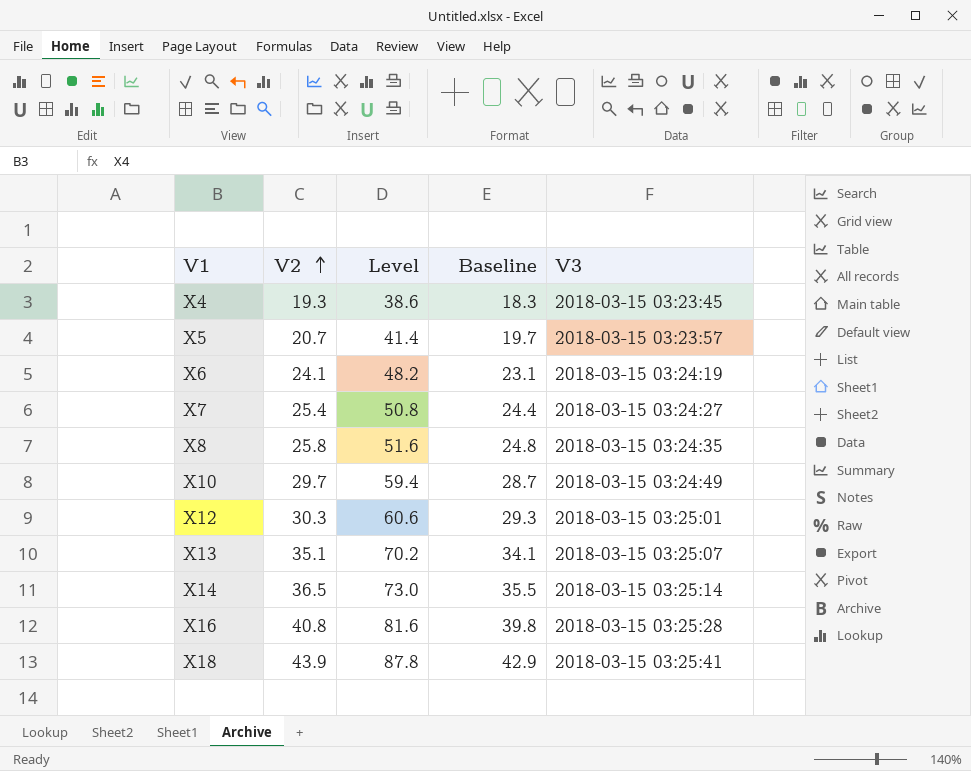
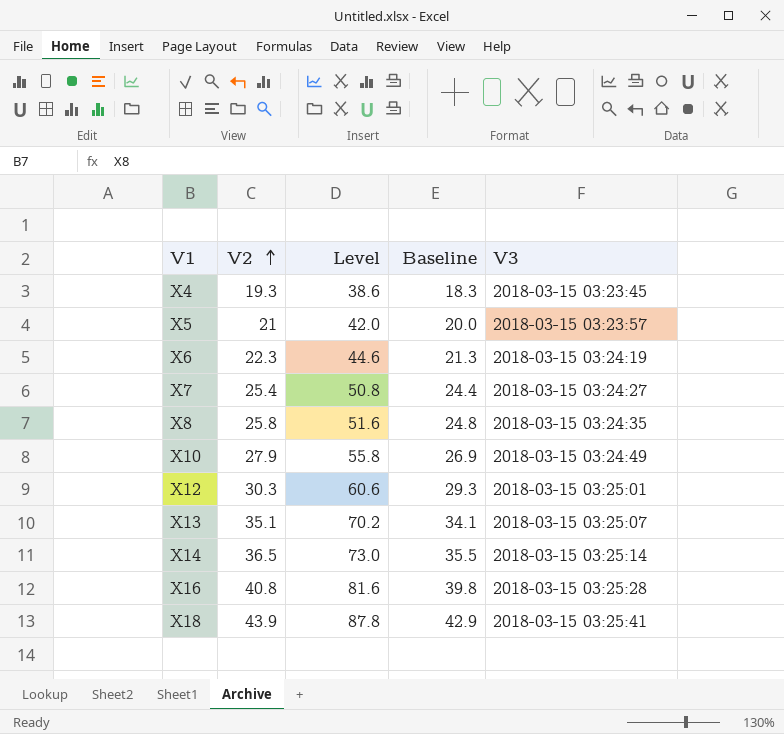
X5 | V2: 20.7 -> 21
X5 | Level: 41.4 -> 42.0
X5 | Baseline: 19.7 -> 20.0
X6 | V2: 24.1 -> 22.3
X6 | Level: 48.2 -> 44.6
X6 | Baseline: 23.1 -> 21.3
X10 | V2: 29.7 -> 27.9
X10 | Level: 59.4 -> 55.8
X10 | Baseline: 28.7 -> 26.9

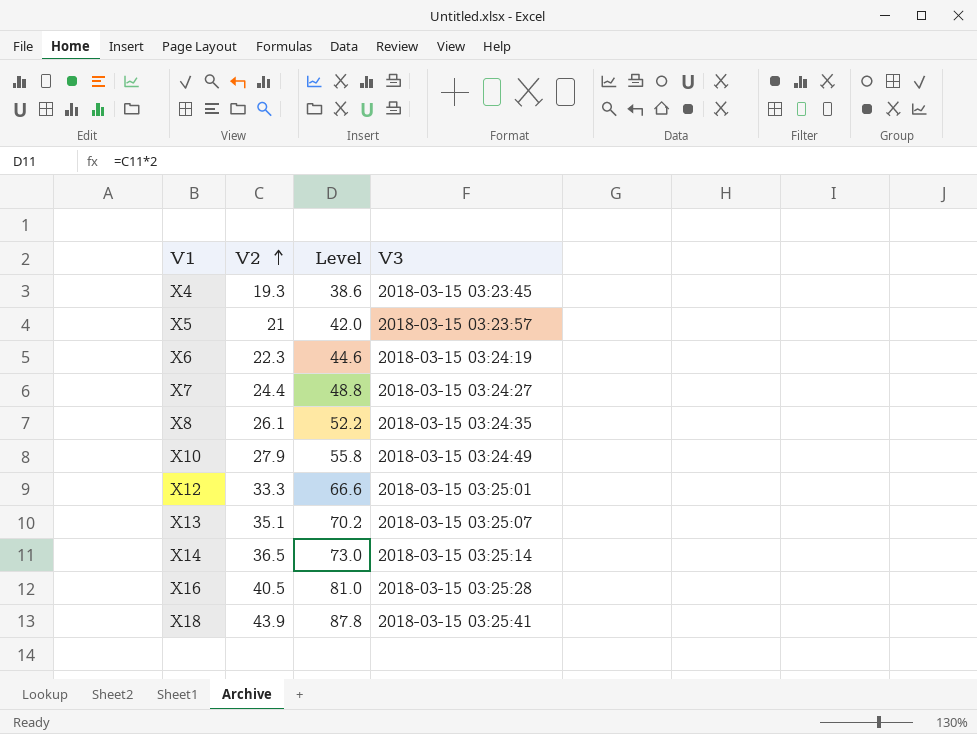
column Baseline | formula: [V2] - 1 -> none
X7 | V2: 25.4 -> 24.4
X7 | Level: 50.8 -> 48.8
X8 | V2: 25.8 -> 26.1
X8 | Level: 51.6 -> 52.2
X12 | V2: 30.3 -> 33.3
X12 | Level: 60.6 -> 66.6
X16 | V2: 40.8 -> 40.5
X16 | Level: 81.6 -> 81.0

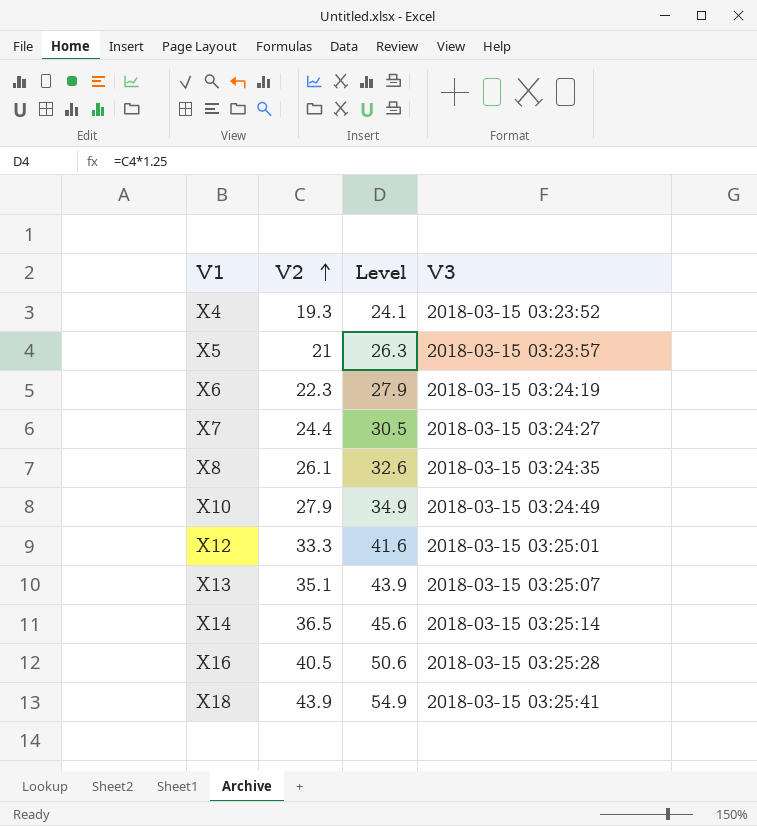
column Level | formula: [V2] * 2 -> [V2] * 1.25
X4 | V3: 2018-03-15 03:23:45 -> 2018-03-15 03:23:52

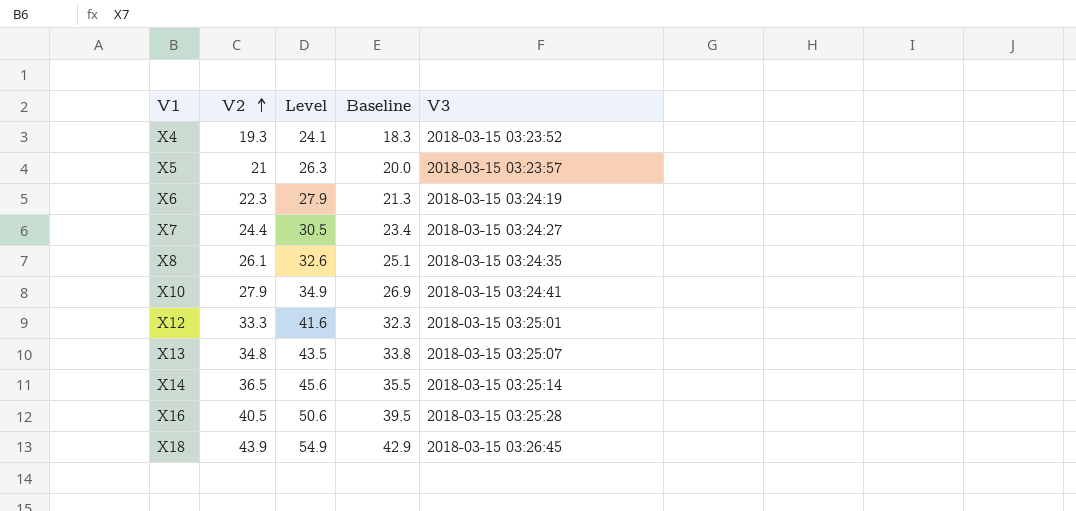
column Baseline | formula: none -> [V2] - 1
X10 | V3: 2018-03-15 03:24:49 -> 2018-03-15 03:24:41
X13 | V2: 35.1 -> 34.8
X13 | Level: 43.9 -> 43.5
X18 | V3: 2018-03-15 03:25:41 -> 2018-03-15 03:26:45

